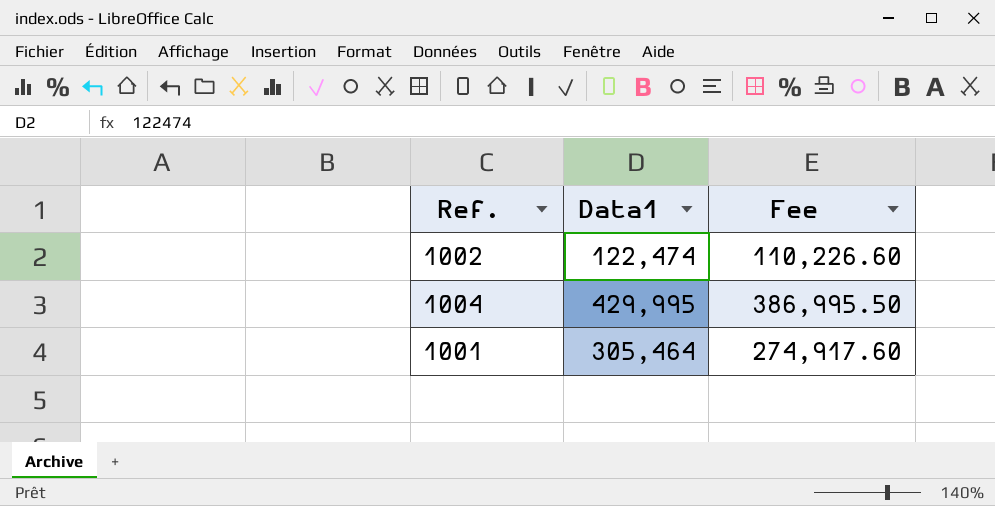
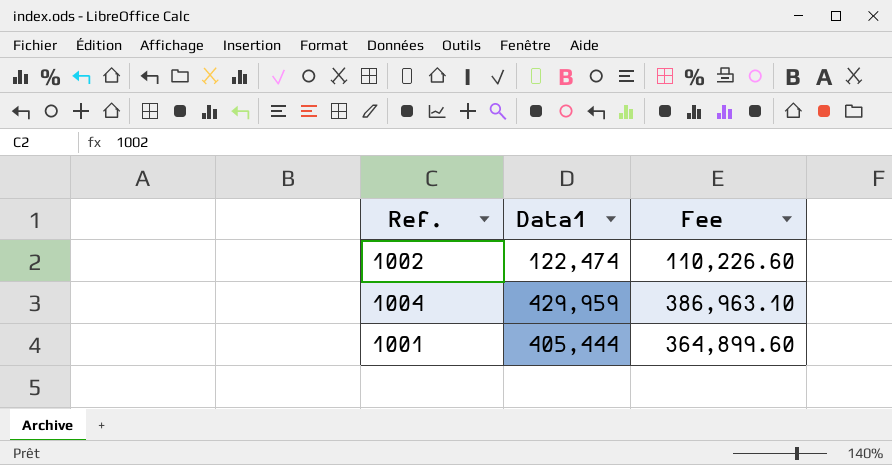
1004 | Data1: 429,995 -> 429,959
1004 | Fee: 386,995.50 -> 386,963.10
1001 | Data1: 305,464 -> 405,444
1001 | Fee: 274,917.60 -> 364,899.60

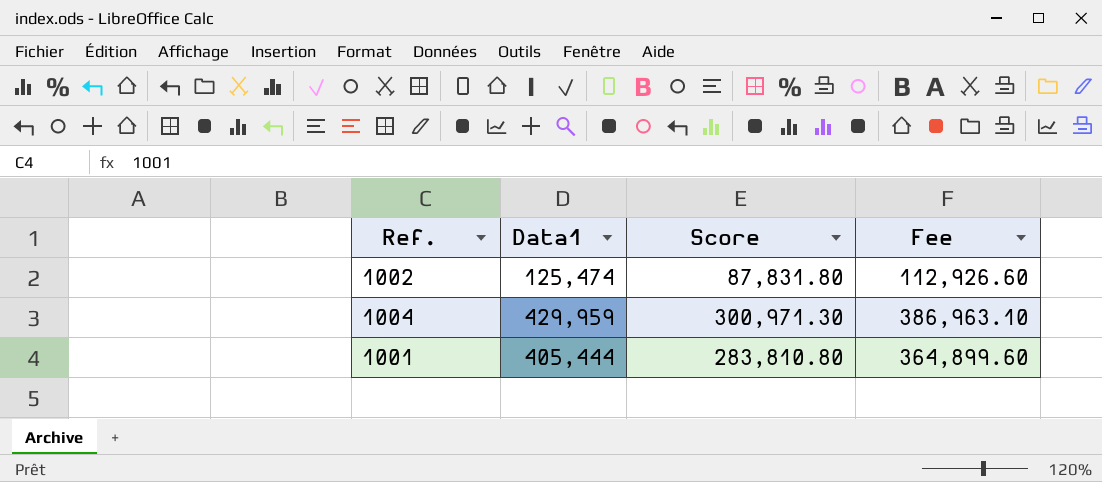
column Score | formula: none -> [Data1] * 0.7
1002 | Data1: 122,474 -> 125,474
1002 | Fee: 110,226.60 -> 112,926.60

